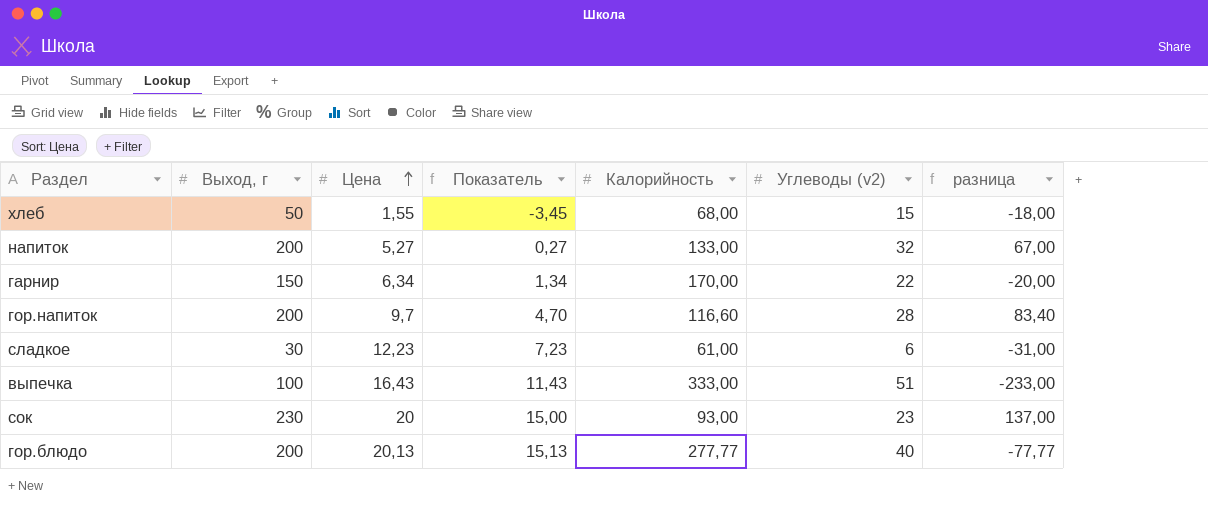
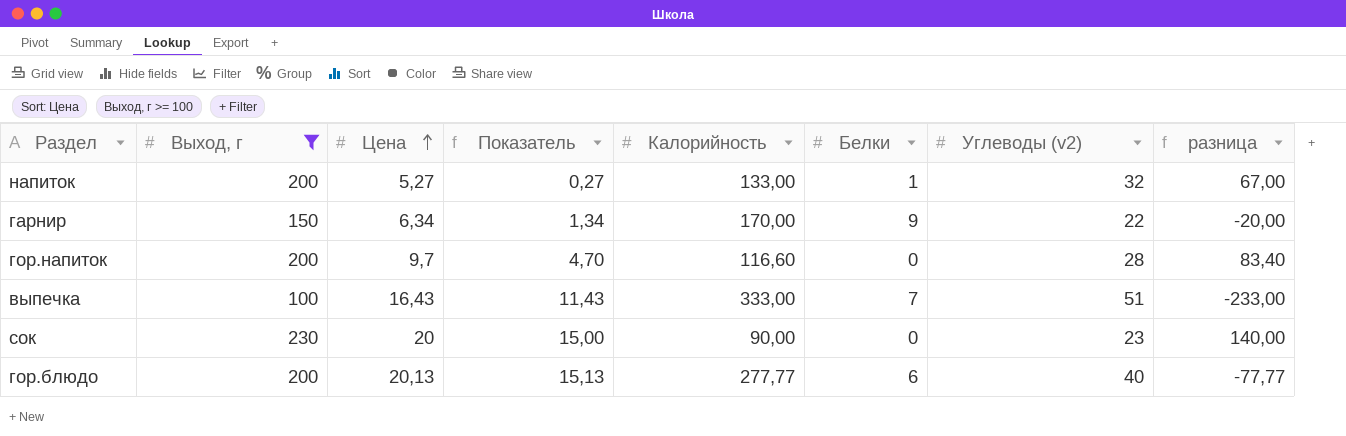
filter: none -> Выход, г >= 100
column Белки | position: none -> 6
сок | Калорийность: 93,00 -> 90,00
сок | разница: 137,00 -> 140,00

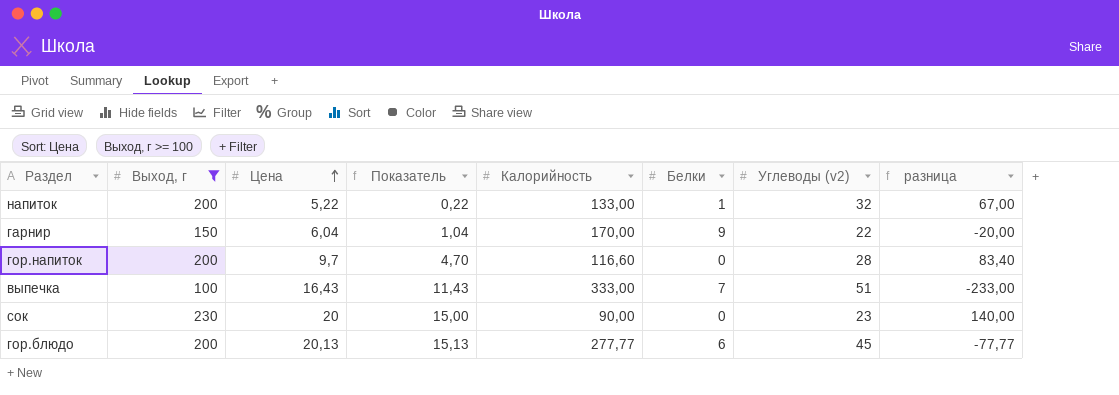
напиток | Цена: 5,27 -> 5,22
напиток | Показатель: 0,27 -> 0,22
гарнир | Цена: 6,34 -> 6,04
гарнир | Показатель: 1,34 -> 1,04
гор.блюдо | Углеводы (v2): 40 -> 45

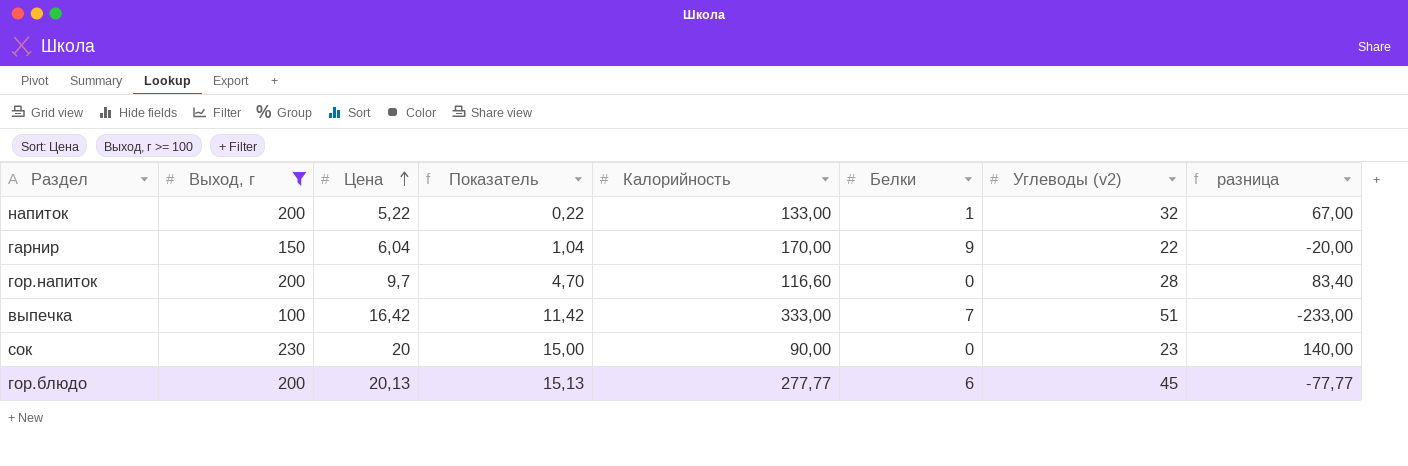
выпечка | Цена: 16,43 -> 16,42
выпечка | Показатель: 11,43 -> 11,42

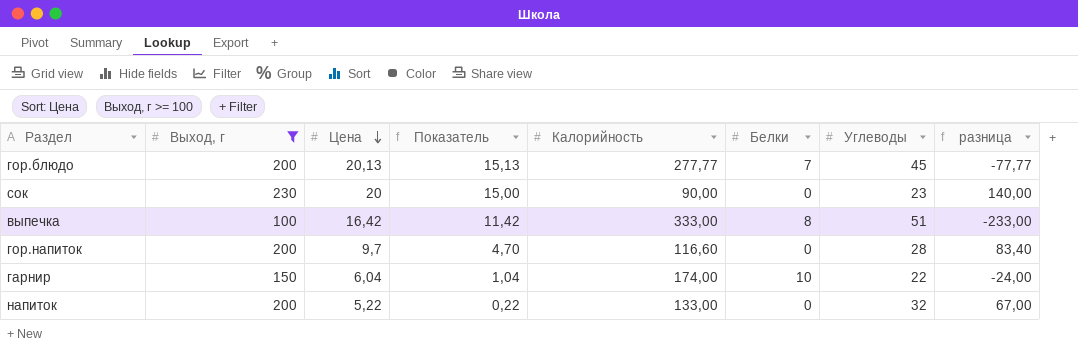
row order: Цена ascending -> Цена descending
column name: Углеводы (v2) -> Углеводы
гор.блюдо | Белки: 6 -> 7
выпечка | Белки: 7 -> 8
гарнир | Калорийность: 170,00 -> 174,00
гарнир | Белки: 9 -> 10
гарнир | разница: -20,00 -> -24,00
напиток | Белки: 1 -> 0

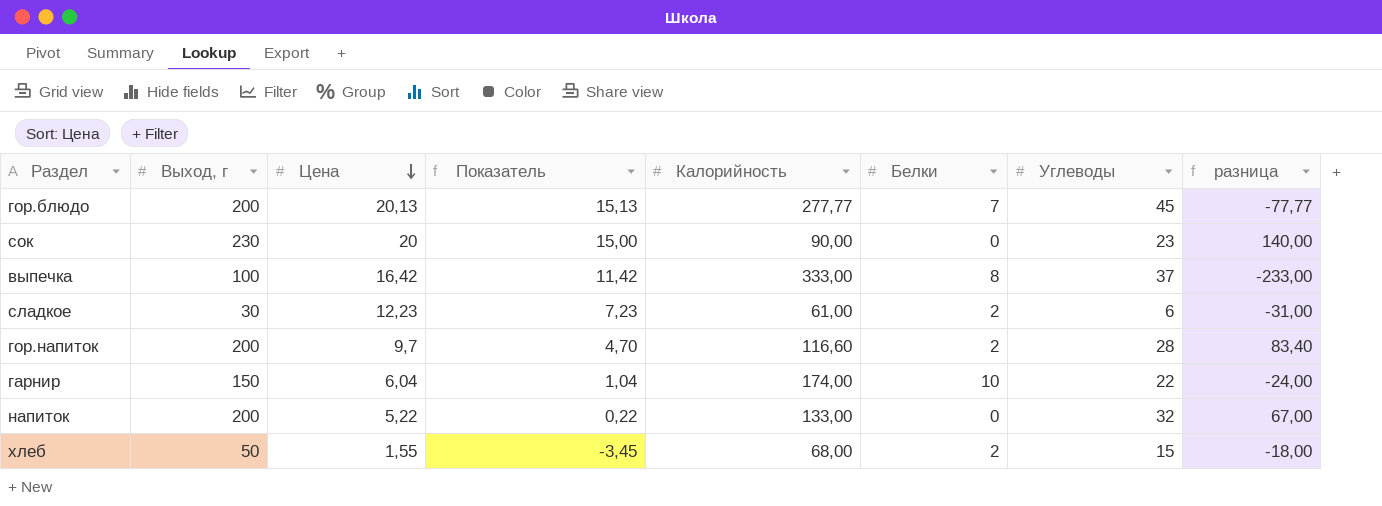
filter: Выход, г >= 100 -> none
выпечка | Углеводы: 51 -> 37
гор.напиток | Белки: 0 -> 2

